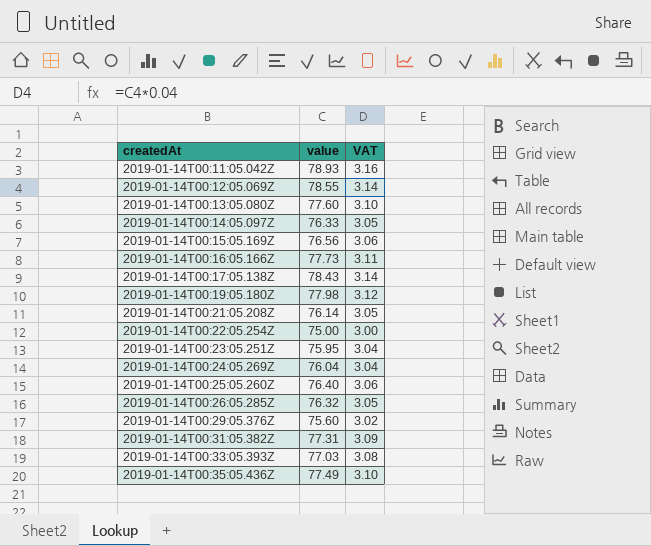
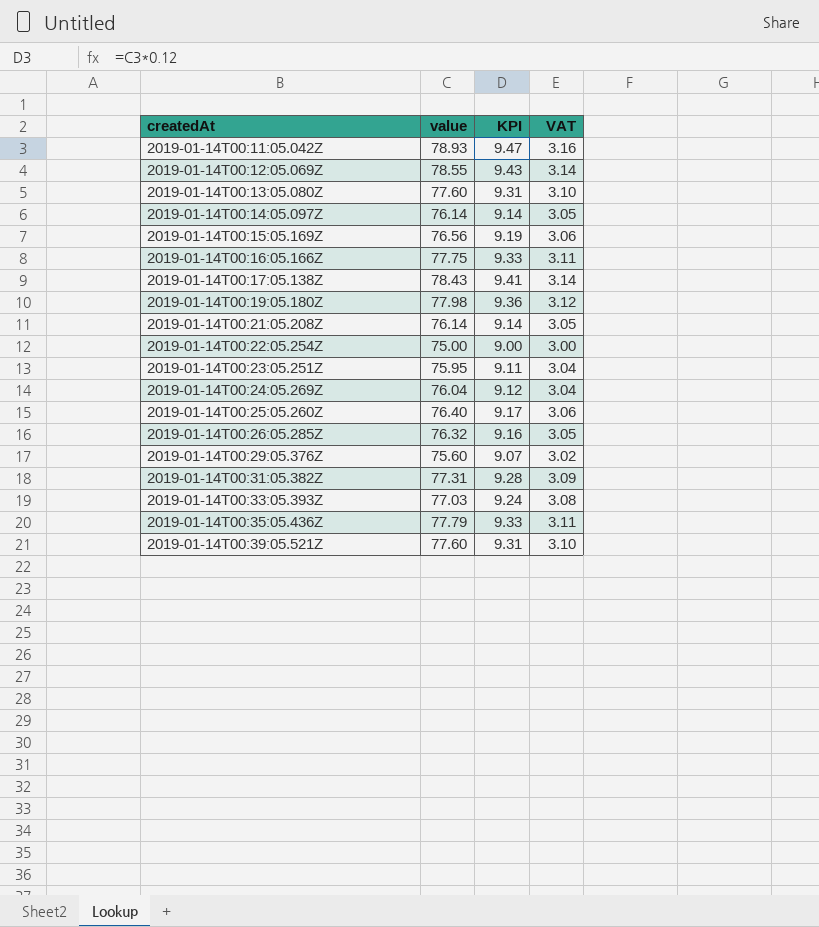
column KPI | formula: none -> [value] * 0.12
2019-01-14T00:14:05.097Z | value: 76.33 -> 76.14
2019-01-14T00:16:05.166Z | value: 77.73 -> 77.75
2019-01-14T00:35:05.436Z | value: 77.49 -> 77.79
2019-01-14T00:35:05.436Z | VAT: 3.10 -> 3.11
row 2019-01-14T00:39:05.521Z: none -> 77.60 | 9.31 | 3.10

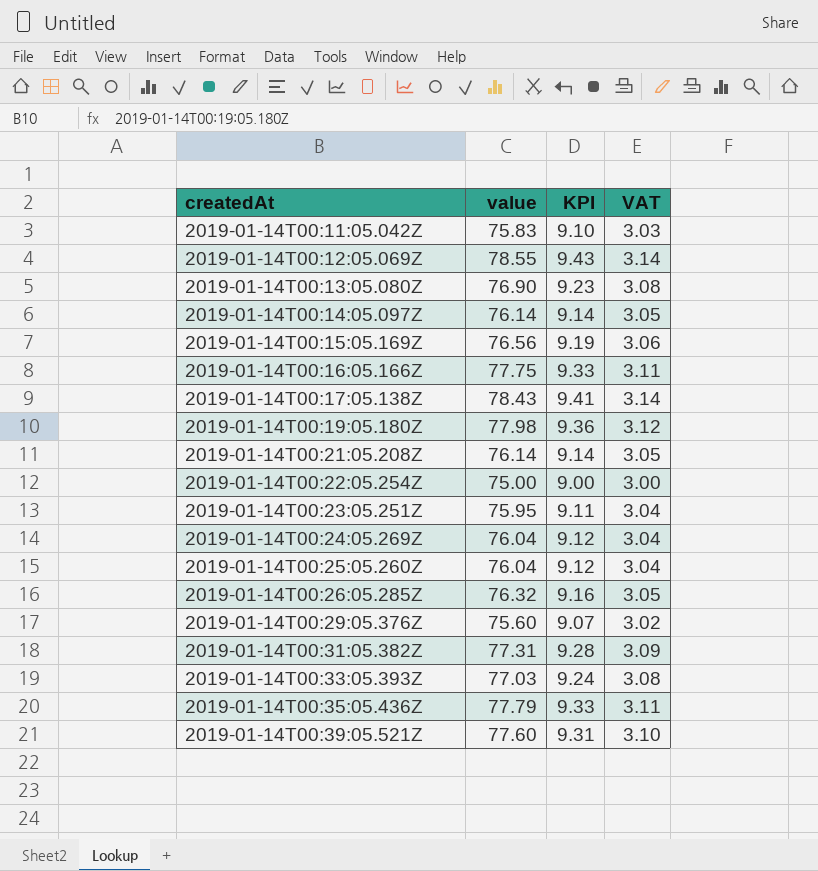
2019-01-14T00:11:05.042Z | value: 78.93 -> 75.83
2019-01-14T00:11:05.042Z | KPI: 9.47 -> 9.10
2019-01-14T00:11:05.042Z | VAT: 3.16 -> 3.03
2019-01-14T00:13:05.080Z | value: 77.60 -> 76.90
2019-01-14T00:13:05.080Z | KPI: 9.31 -> 9.23
2019-01-14T00:13:05.080Z | VAT: 3.10 -> 3.08
2019-01-14T00:25:05.260Z | value: 76.40 -> 76.04
2019-01-14T00:25:05.260Z | KPI: 9.17 -> 9.12
2019-01-14T00:25:05.260Z | VAT: 3.06 -> 3.04

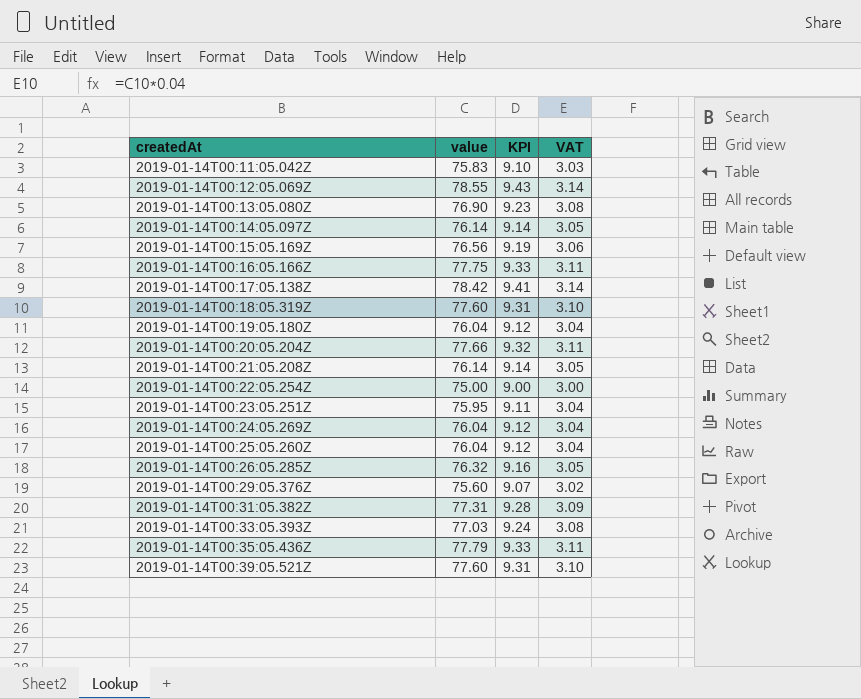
2019-01-14T00:17:05.138Z | value: 78.43 -> 78.42
row 2019-01-14T00:18:05.319Z: none -> 77.60 | 9.31 | 3.10
2019-01-14T00:19:05.180Z | value: 77.98 -> 76.04
2019-01-14T00:19:05.180Z | KPI: 9.36 -> 9.12
2019-01-14T00:19:05.180Z | VAT: 3.12 -> 3.04
row 2019-01-14T00:20:05.204Z: none -> 77.66 | 9.32 | 3.11

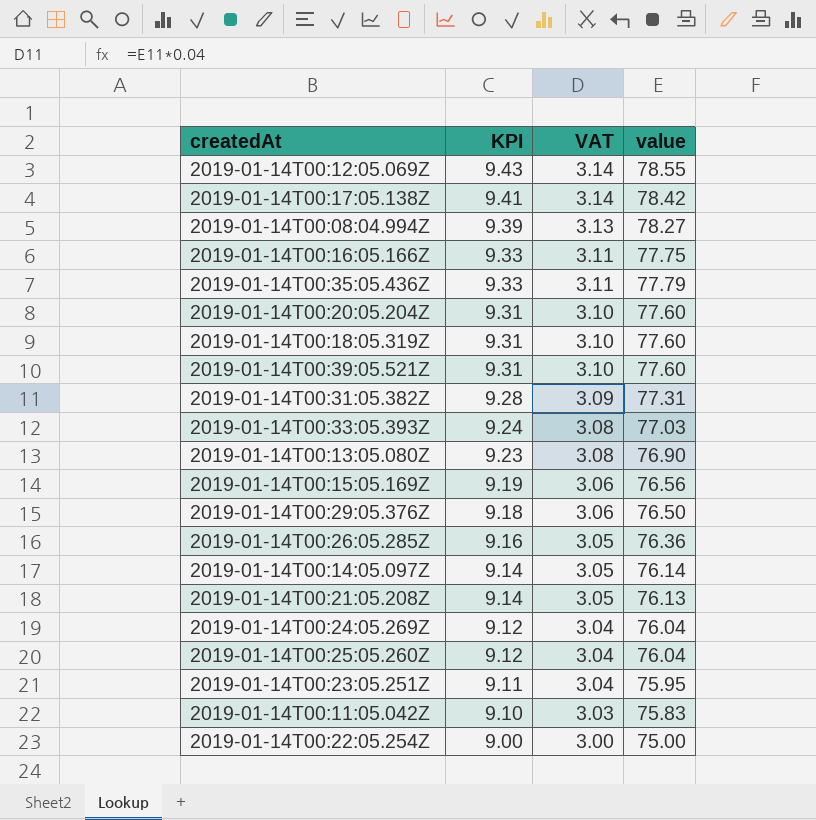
row order: createdAt ascending -> KPI descending
column value | position: 2 -> 4
row 2019-01-14T00:19:05.180Z: 76.04 | 9.12 | 3.04 -> none
row 2019-01-14T00:08:04.994Z: none -> 9.39 | 3.13 | 78.27
2019-01-14T00:20:05.204Z | KPI: 9.32 -> 9.31
2019-01-14T00:20:05.204Z | VAT: 3.11 -> 3.10
2019-01-14T00:20:05.204Z | value: 77.66 -> 77.60
2019-01-14T00:29:05.376Z | KPI: 9.07 -> 9.18
2019-01-14T00:29:05.376Z | VAT: 3.02 -> 3.06
2019-01-14T00:29:05.376Z | value: 75.60 -> 76.50
2019-01-14T00:26:05.285Z | value: 76.32 -> 76.36
2019-01-14T00:21:05.208Z | value: 76.14 -> 76.13

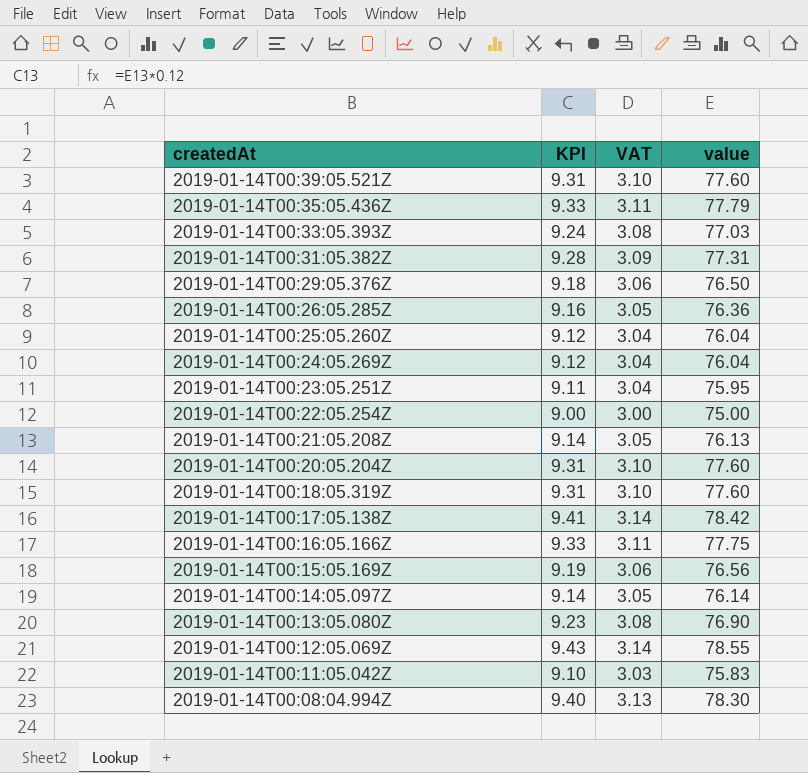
row order: KPI descending -> createdAt descending
2019-01-14T00:08:04.994Z | KPI: 9.39 -> 9.40
2019-01-14T00:08:04.994Z | value: 78.27 -> 78.30

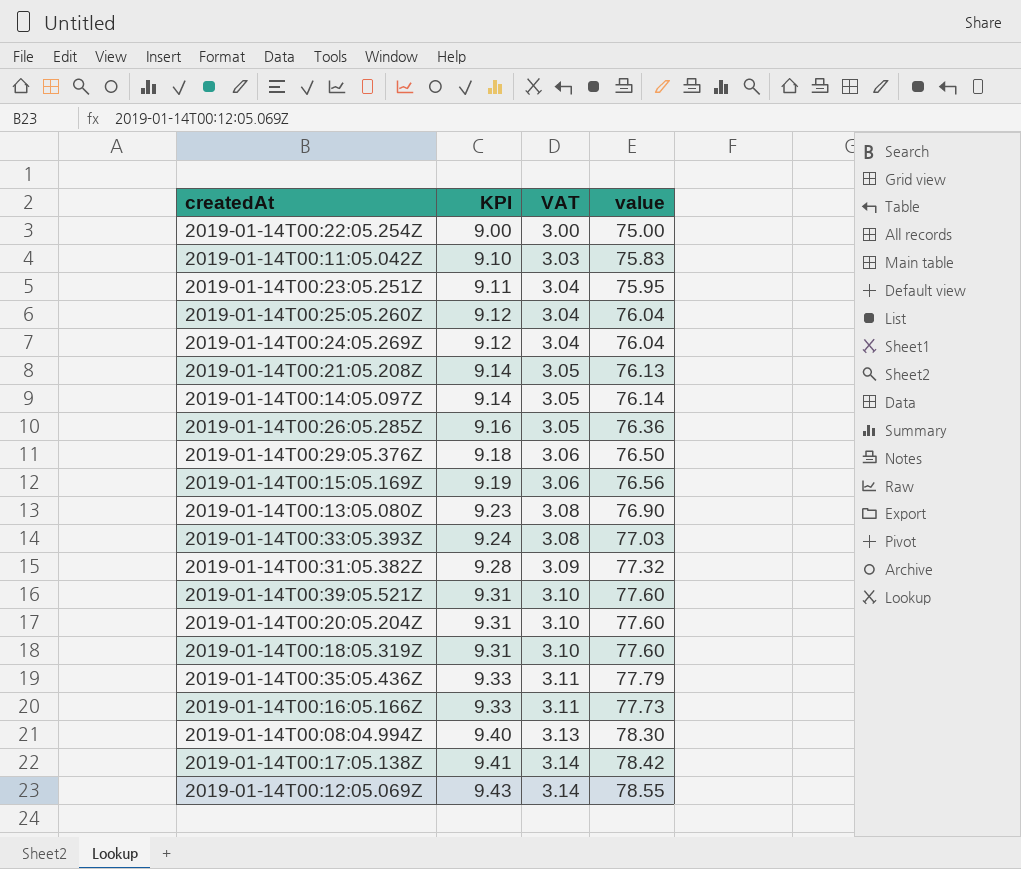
row order: createdAt descending -> KPI ascending
2019-01-14T00:31:05.382Z | value: 77.31 -> 77.32
2019-01-14T00:16:05.166Z | value: 77.75 -> 77.73

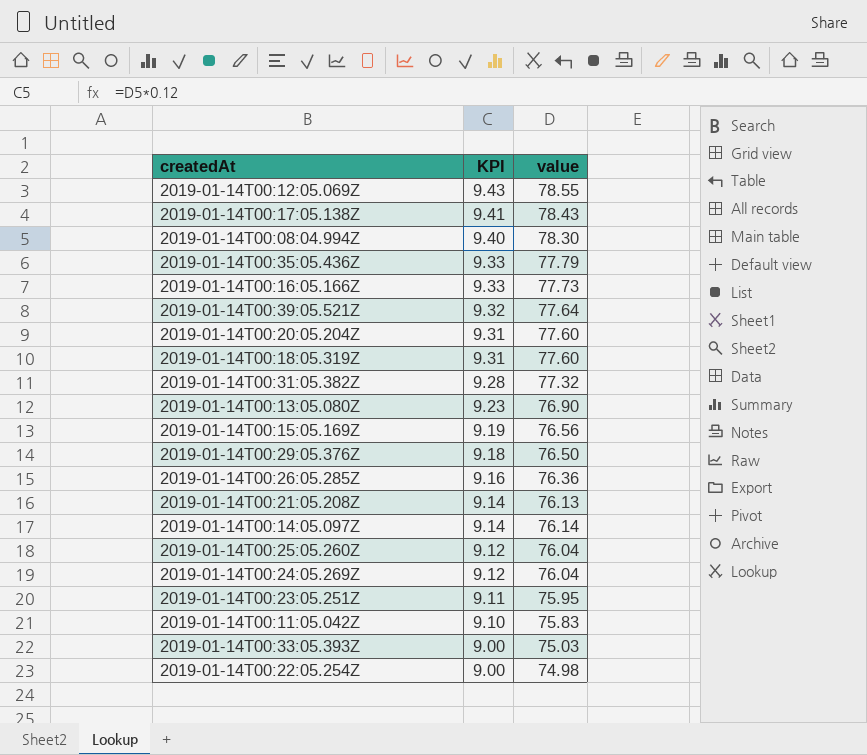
row order: KPI ascending -> KPI descending
column VAT | formula: [value] * 0.04 -> none
2019-01-14T00:17:05.138Z | value: 78.42 -> 78.43
2019-01-14T00:39:05.521Z | KPI: 9.31 -> 9.32
2019-01-14T00:39:05.521Z | value: 77.60 -> 77.64
2019-01-14T00:33:05.393Z | KPI: 9.24 -> 9.00
2019-01-14T00:33:05.393Z | value: 77.03 -> 75.03
2019-01-14T00:22:05.254Z | value: 75.00 -> 74.98

